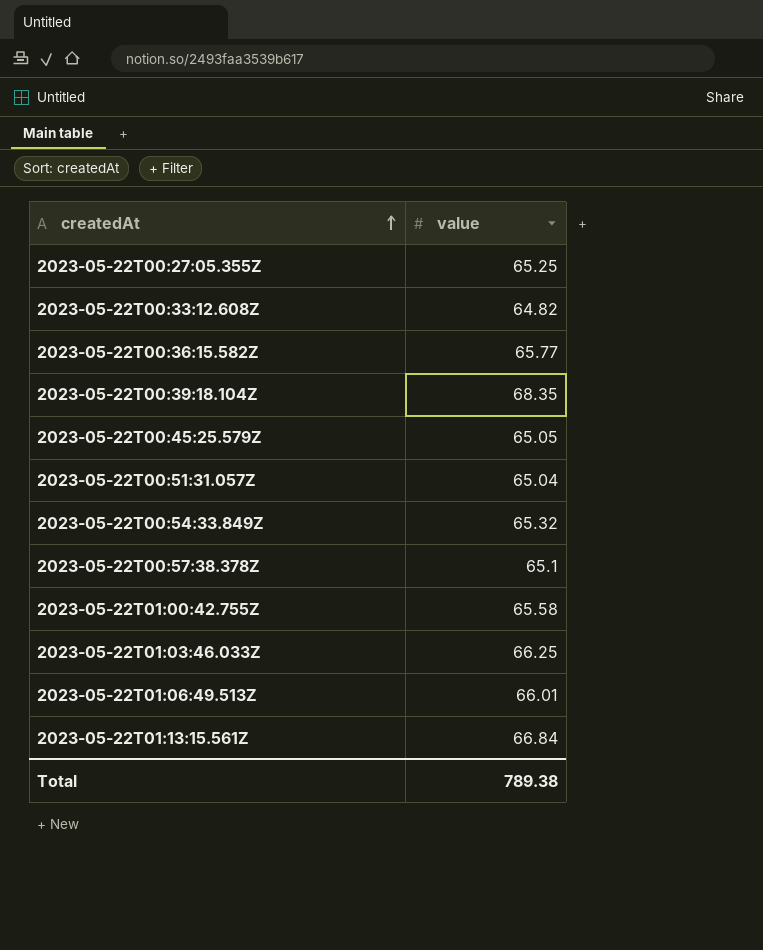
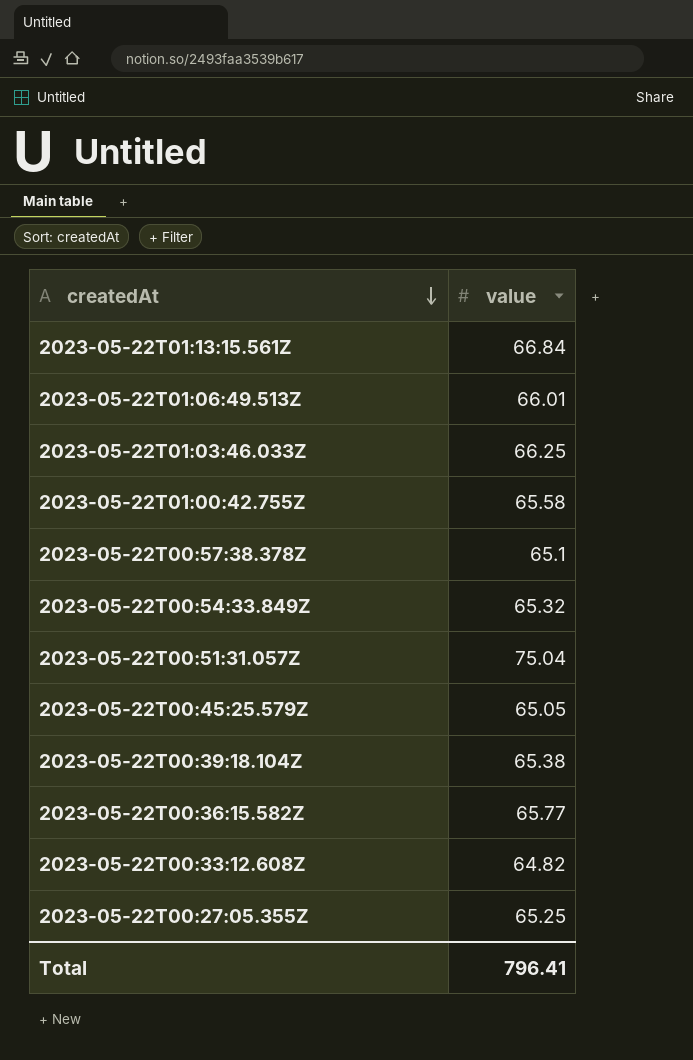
row order: createdAt ascending -> createdAt descending
2023-05-22T00:51:31.057Z | value: 65.04 -> 75.04
2023-05-22T00:39:18.104Z | value: 68.35 -> 65.38
Total | value: 789.38 -> 796.41

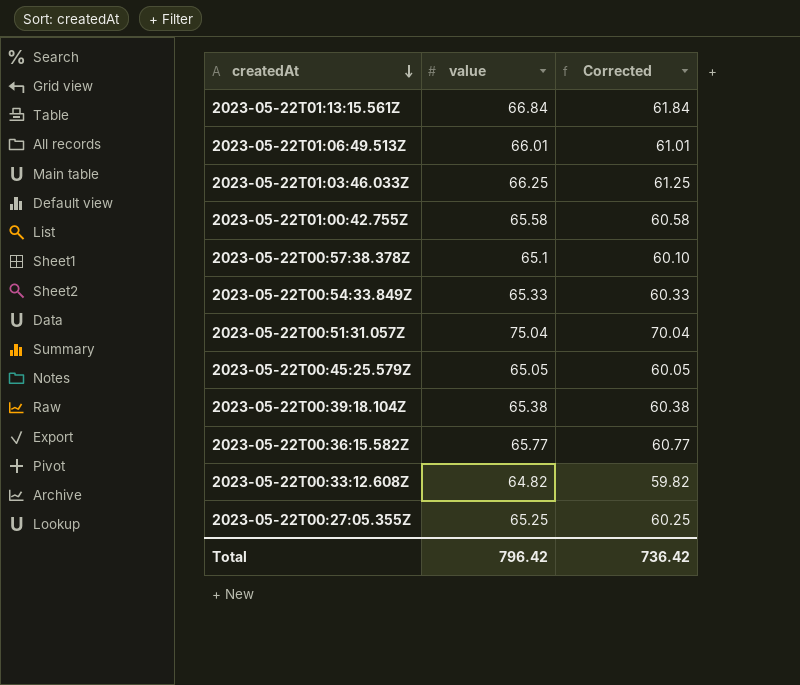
column Corrected | formula: none -> [value] - 5
2023-05-22T00:54:33.849Z | value: 65.32 -> 65.33
Total | value: 796.41 -> 796.42

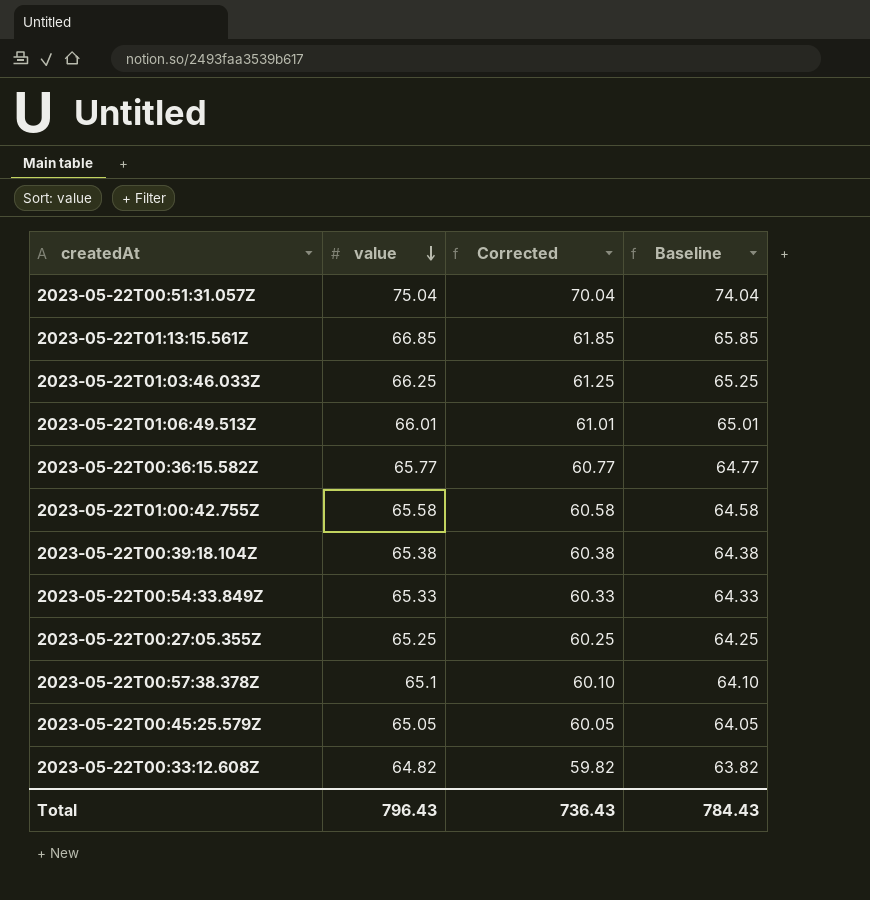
row order: createdAt descending -> value descending
column Baseline | formula: none -> [value] - 1
2023-05-22T01:13:15.561Z | value: 66.84 -> 66.85
2023-05-22T01:13:15.561Z | Corrected: 61.84 -> 61.85
Total | value: 796.42 -> 796.43
Total | Corrected: 736.42 -> 736.43

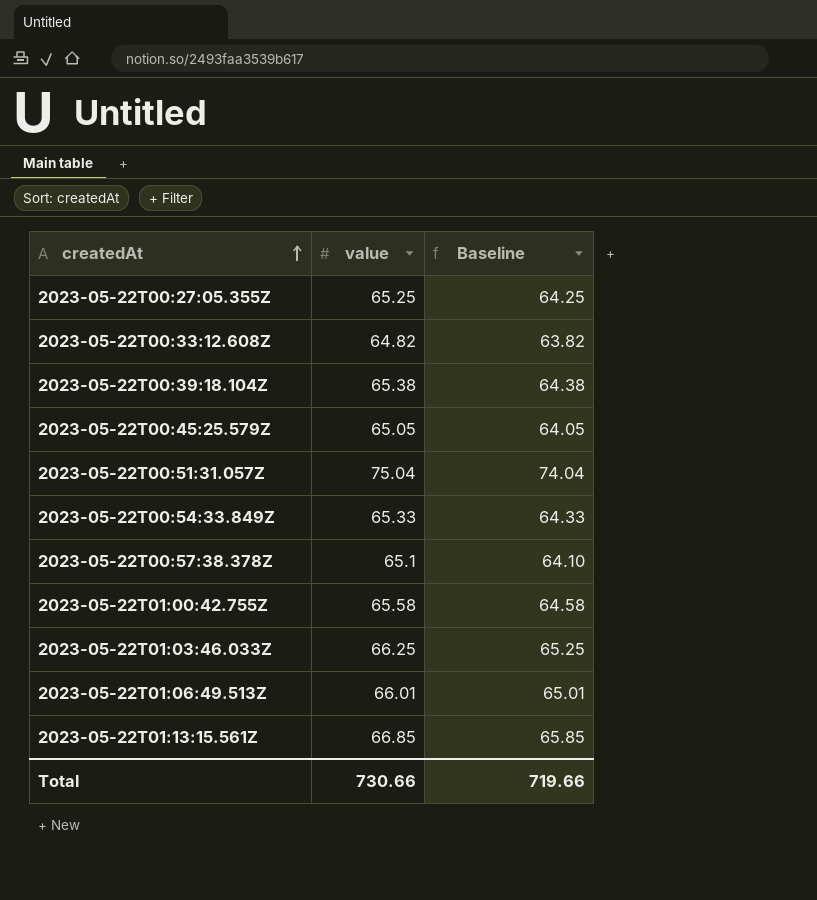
row order: value descending -> createdAt ascending
column Corrected | formula: [value] - 5 -> none
row 2023-05-22T00:36:15.582Z: 65.77 | 60.77 | 64.77 -> none
Total | value: 796.43 -> 730.66
Total | Baseline: 784.43 -> 719.66

